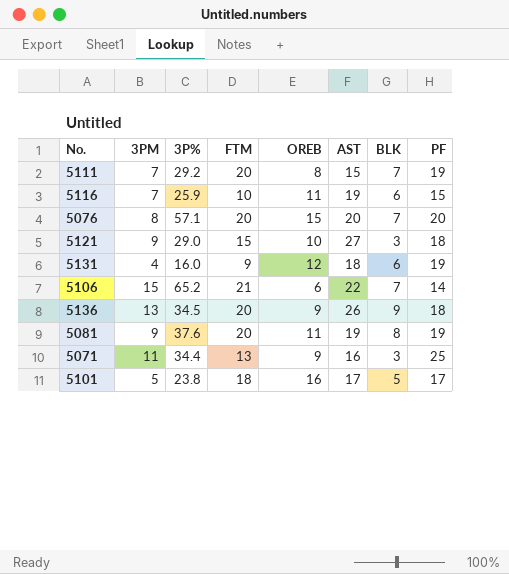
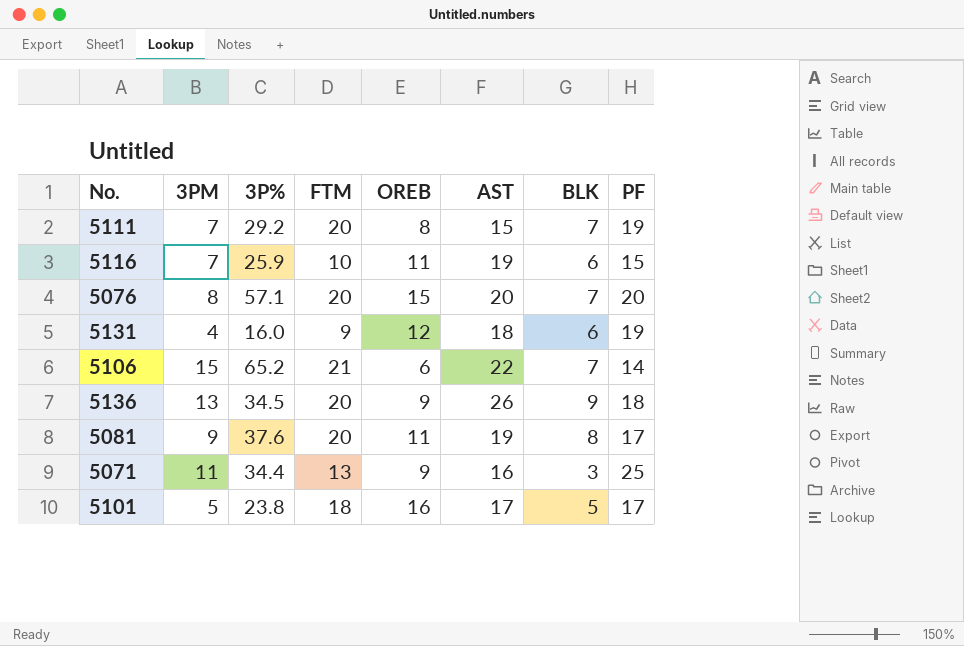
row 5121: 9 | 29.0 | 15 | 10 | 27 | 3 | 18 -> none
5081 | PF: 19 -> 17

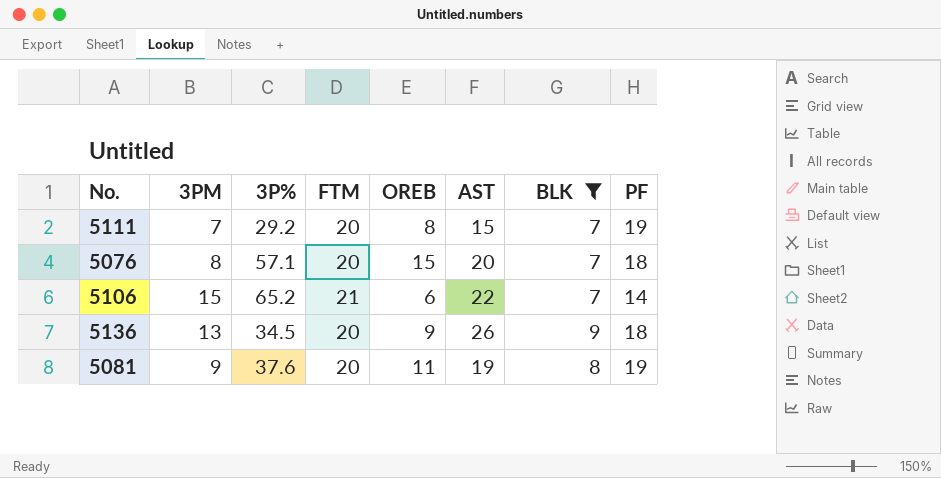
filter: none -> BLK >= 7
5076 | PF: 20 -> 18
5081 | PF: 17 -> 19

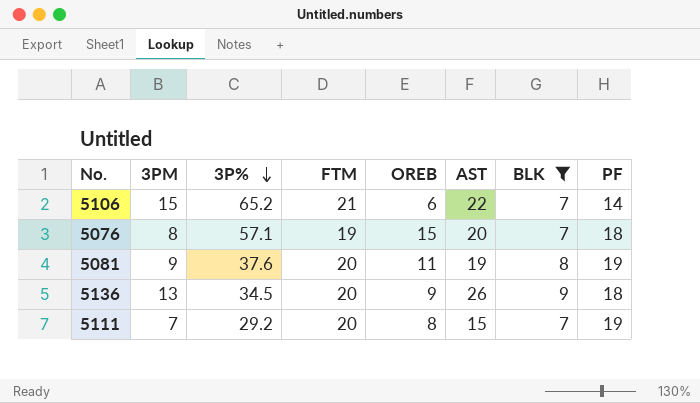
row order: none -> 3P% descending
5076 | FTM: 20 -> 19

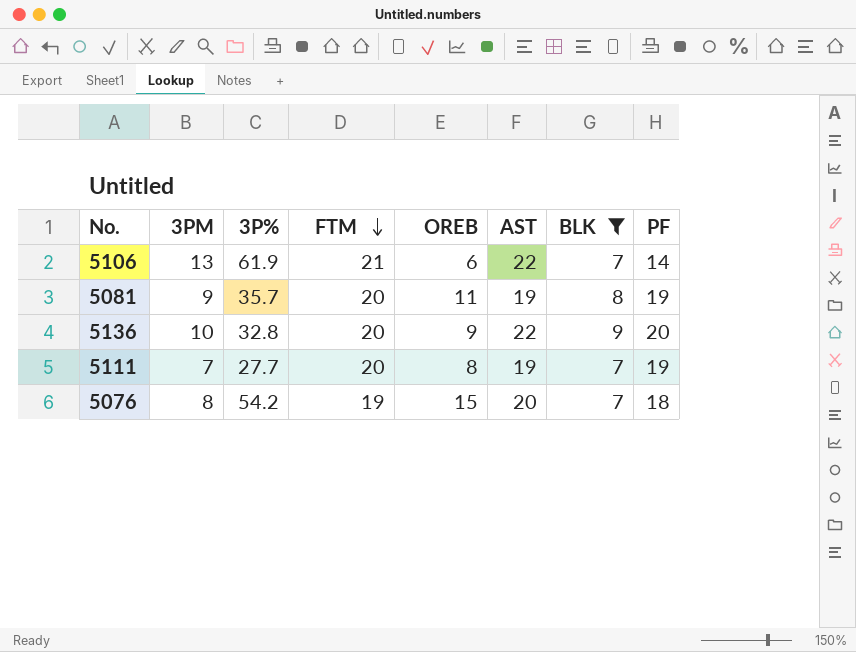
row order: 3P% descending -> FTM descending
5106 | 3PM: 15 -> 13
5106 | 3P%: 65.2 -> 61.9
5081 | 3P%: 37.6 -> 35.7
5136 | 3PM: 13 -> 10
5136 | 3P%: 34.5 -> 32.8
5136 | AST: 26 -> 22
5136 | PF: 18 -> 20
5111 | 3P%: 29.2 -> 27.7
5111 | AST: 15 -> 19
5076 | 3P%: 57.1 -> 54.2

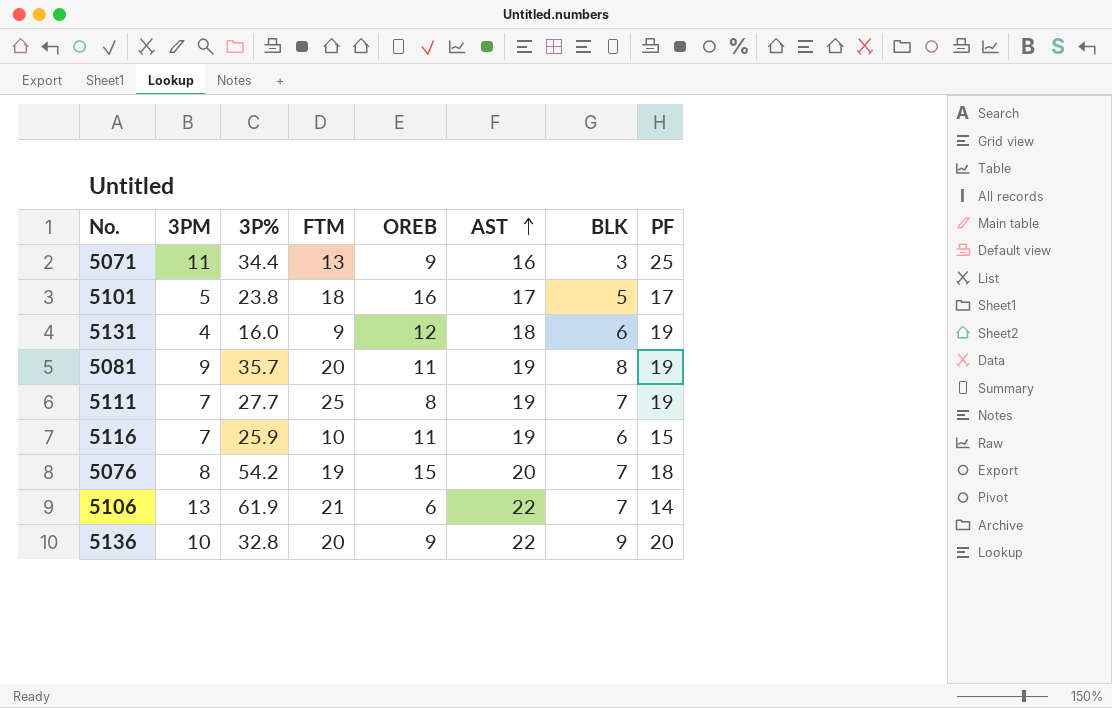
filter: BLK >= 7 -> none
row order: FTM descending -> AST ascending
5111 | FTM: 20 -> 25

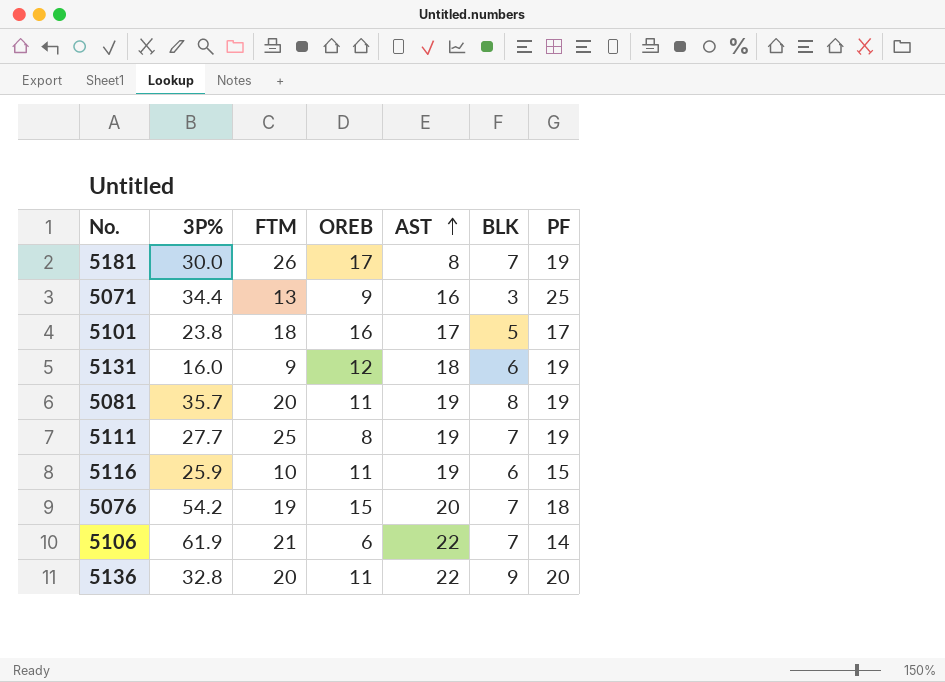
column 3PM | position: 2 -> none
row 5181: none -> 30.0 | 26 | 17 | 8 | 7 | 19
5136 | OREB: 9 -> 11

